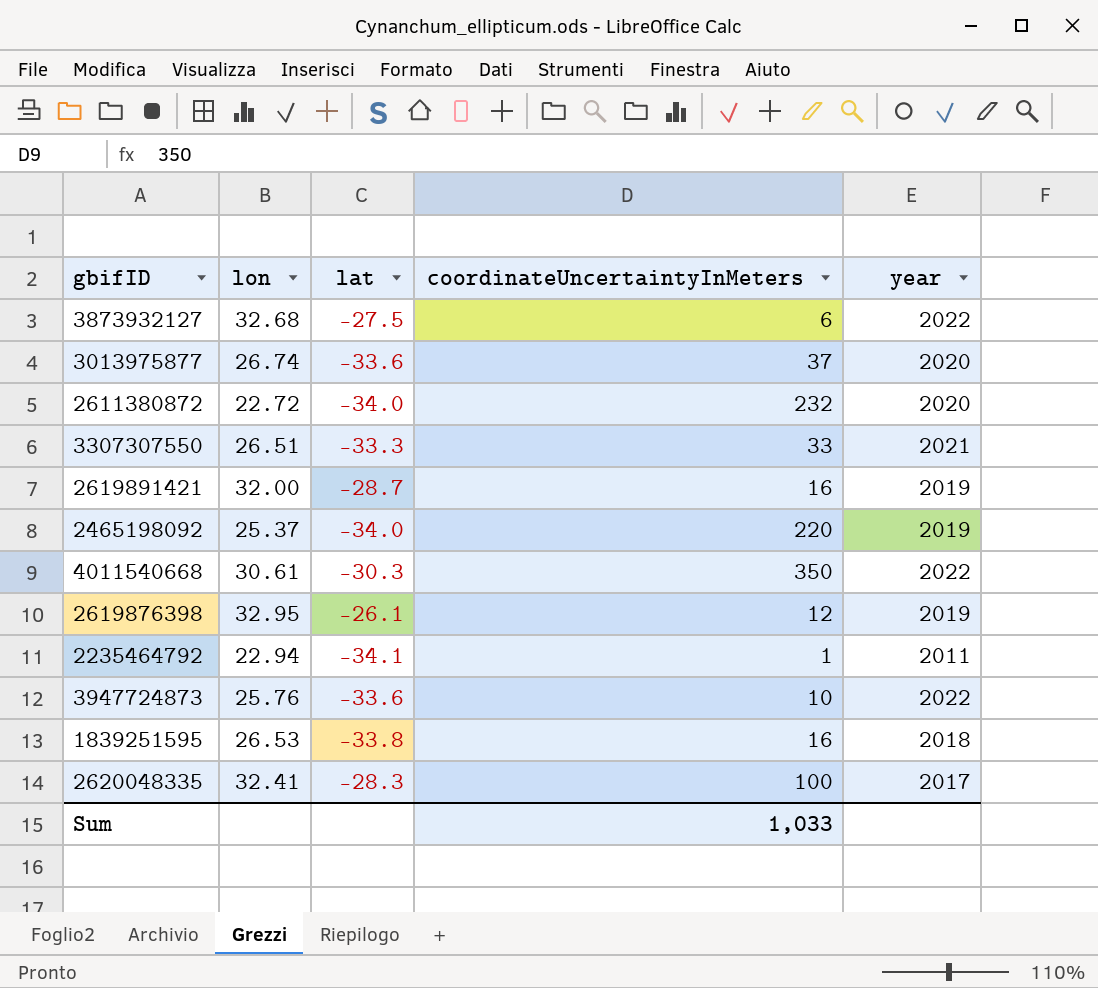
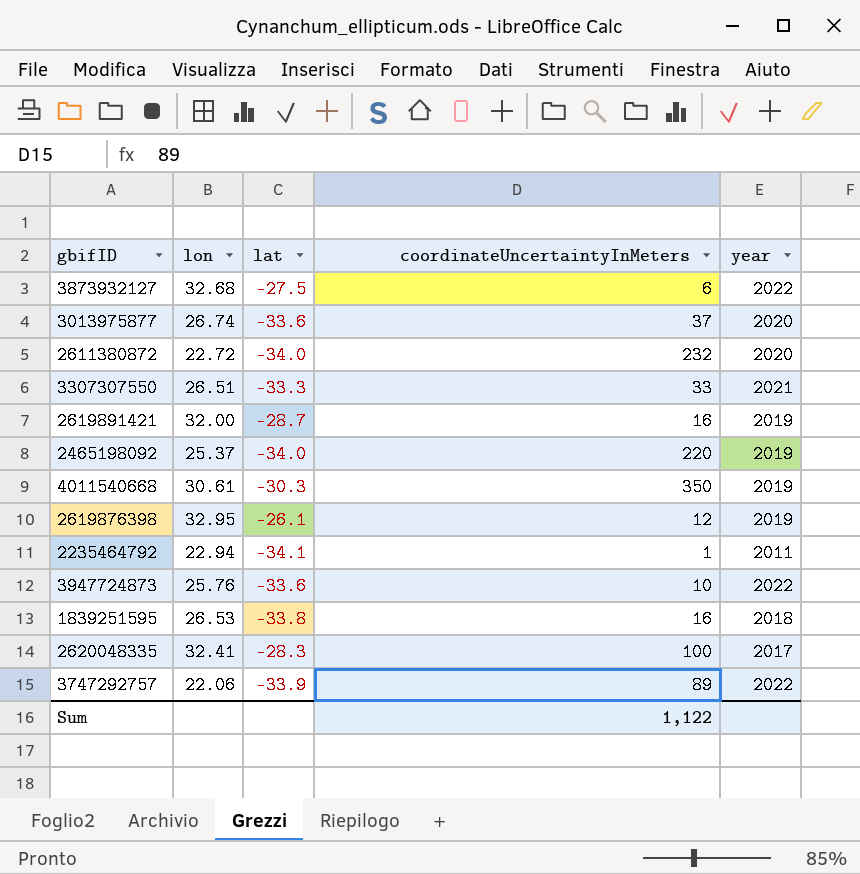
4011540668 | year: 2022 -> 2019
row 3747292757: none -> 22.06 | -33.9 | 89 | 2022
Sum | coordinateUncertaintyInMeters: 1,033 -> 1,122

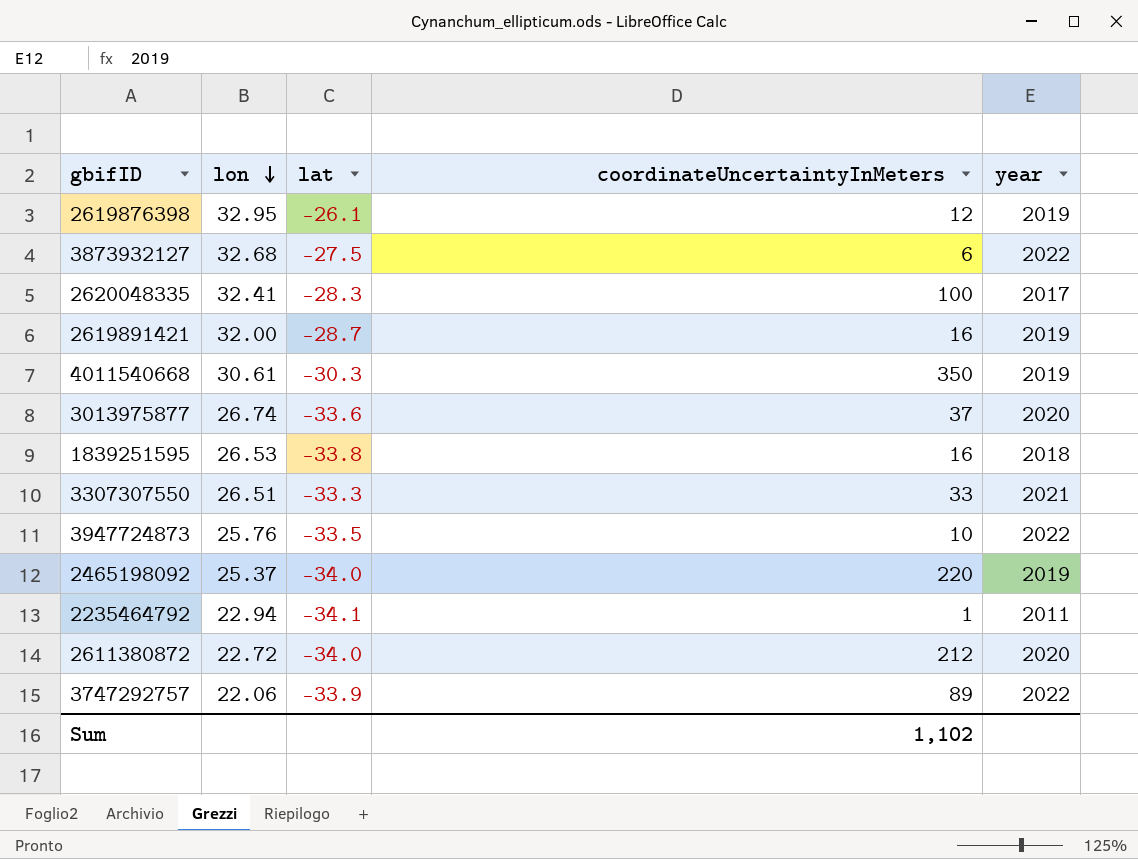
row order: none -> lon descending
3947724873 | lat: -33.6 -> -33.5
2611380872 | coordinateUncertaintyInMeters: 232 -> 212
Sum | coordinateUncertaintyInMeters: 1,122 -> 1,102

